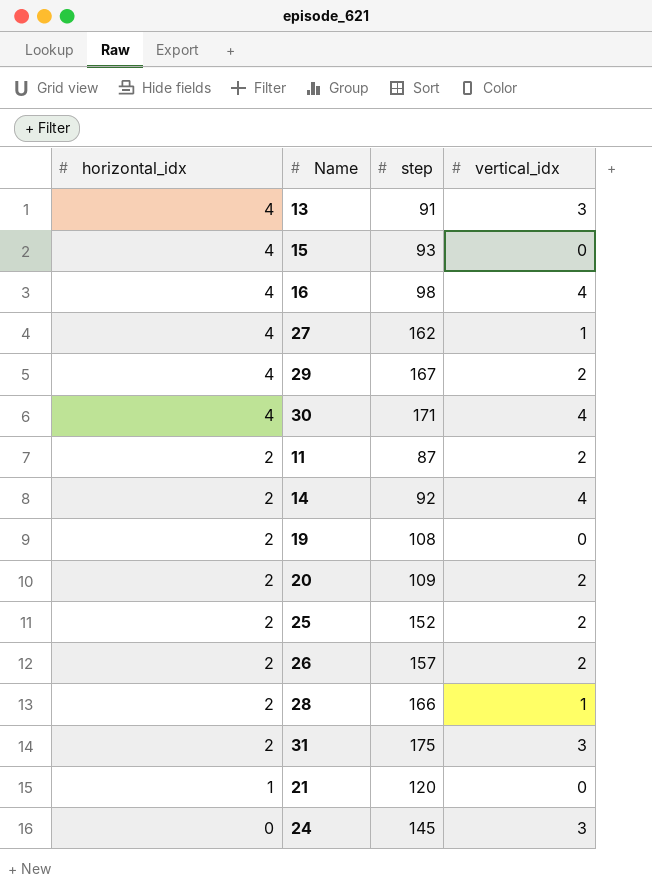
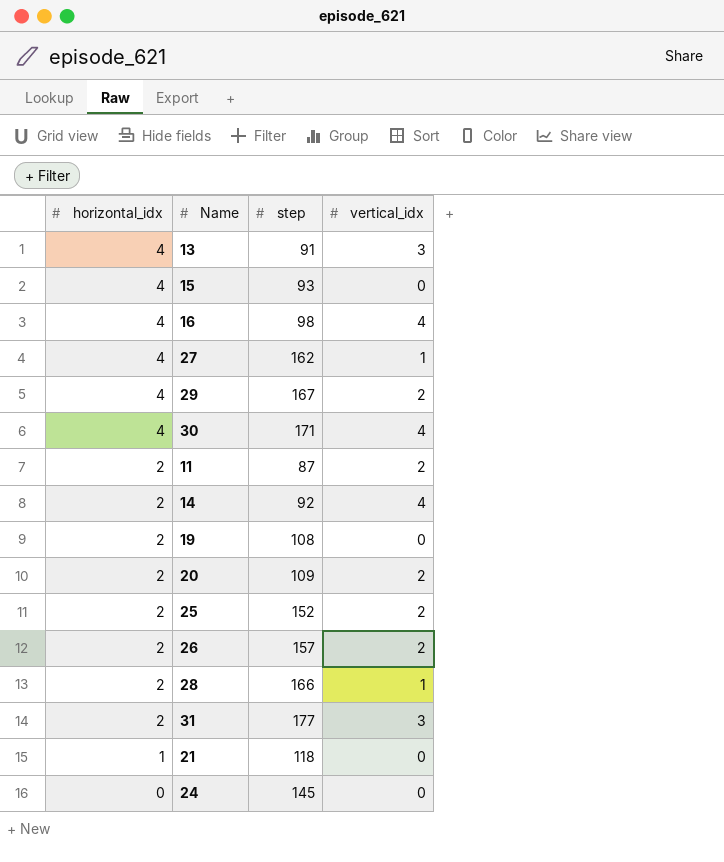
31 | step: 175 -> 177
21 | step: 120 -> 118
24 | vertical_idx: 3 -> 0

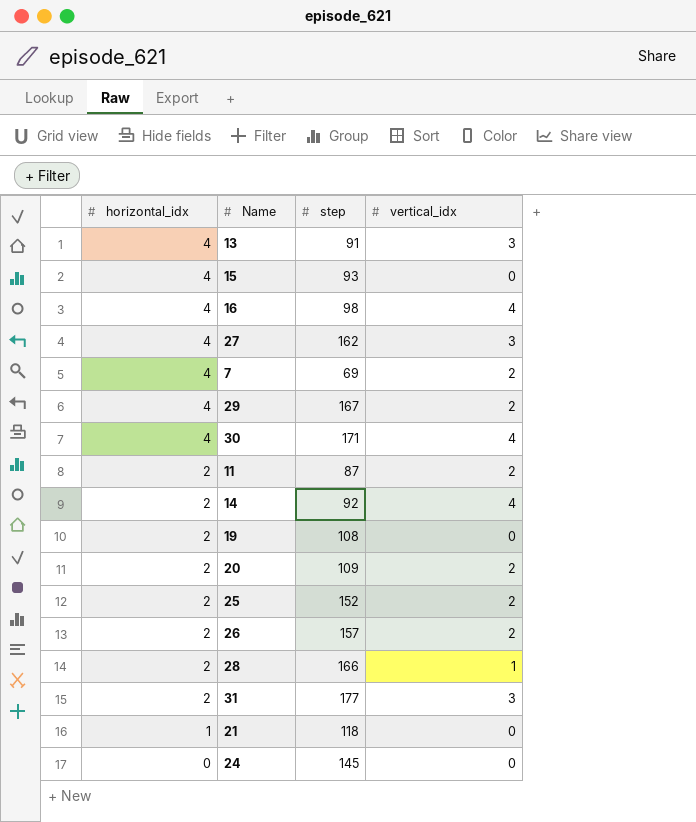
27 | vertical_idx: 1 -> 3
row 7: none -> 4 | 69 | 2

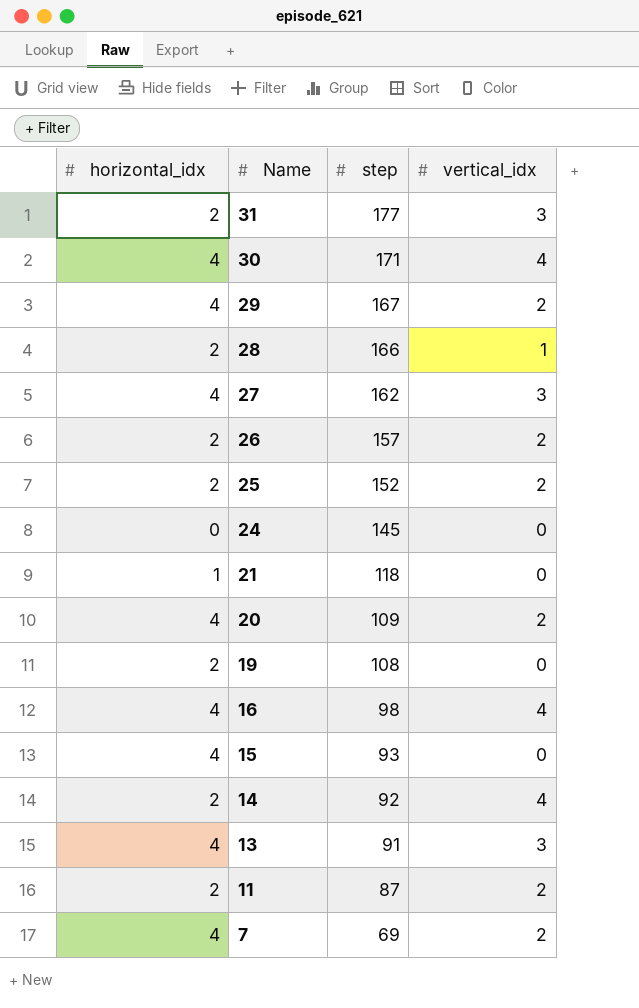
row order: horizontal_idx descending -> Name descending
20 | horizontal_idx: 2 -> 4

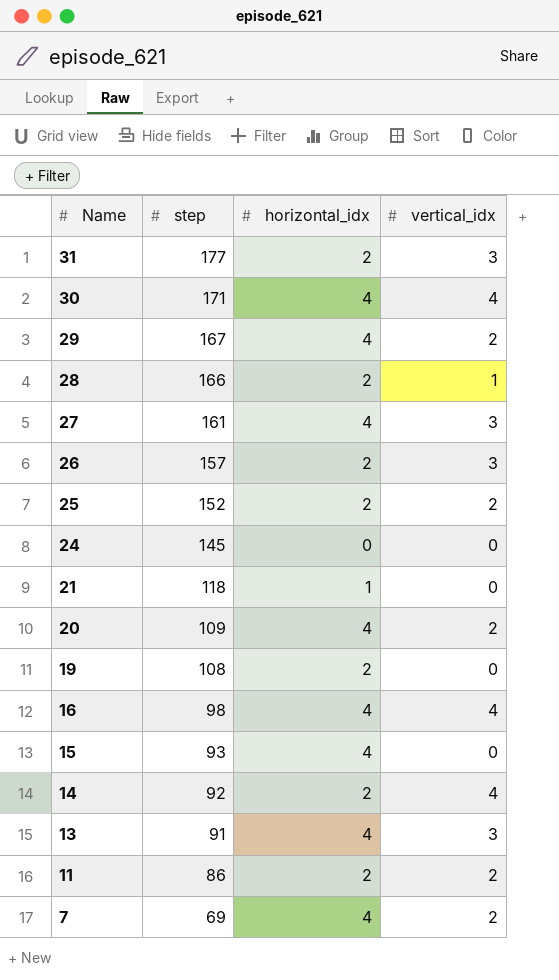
column horizontal_idx | position: 1 -> 3
27 | step: 162 -> 161
26 | vertical_idx: 2 -> 3
11 | step: 87 -> 86

